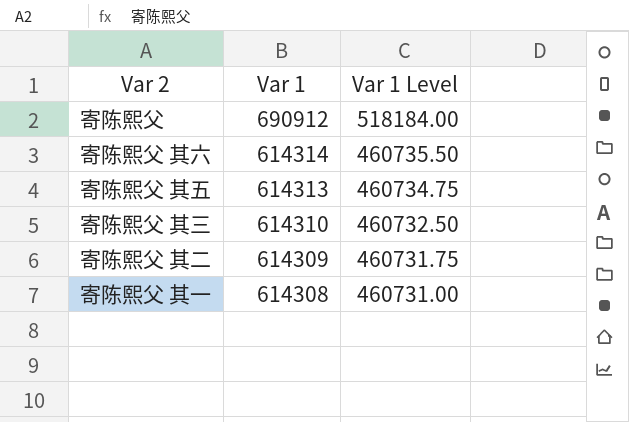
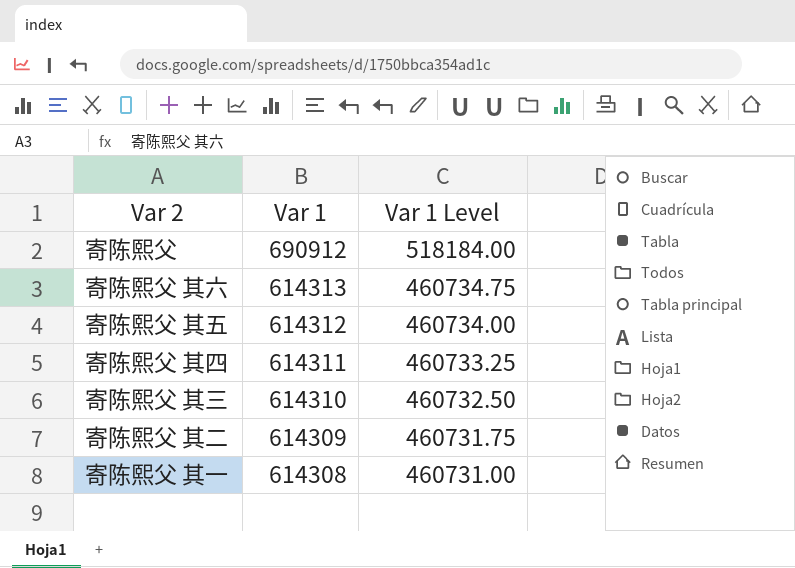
寄陈熙父 其六 | Var 1: 614314 -> 614313
寄陈熙父 其六 | Var 1 Level: 460735.50 -> 460734.75
寄陈熙父 其五 | Var 1: 614313 -> 614312
寄陈熙父 其五 | Var 1 Level: 460734.75 -> 460734.00
row 寄陈熙父 其四: none -> 614311 | 460733.25

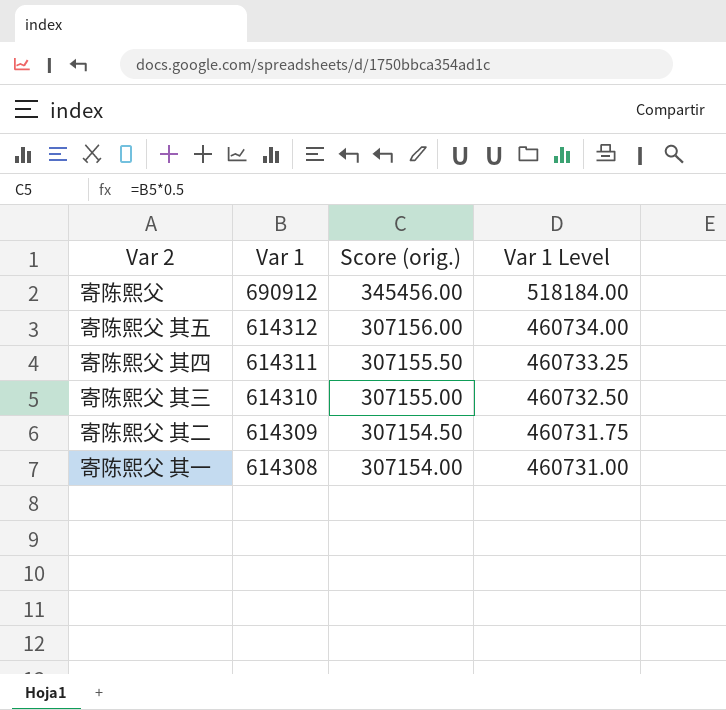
column Score (orig.) | formula: none -> [Var 1] * 0.5
row 寄陈熙父 其六: 614313 | 460734.75 -> none

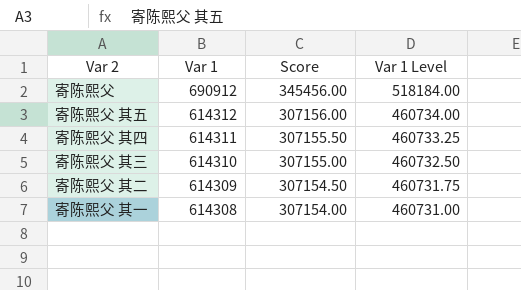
column name: Score (orig.) -> Score

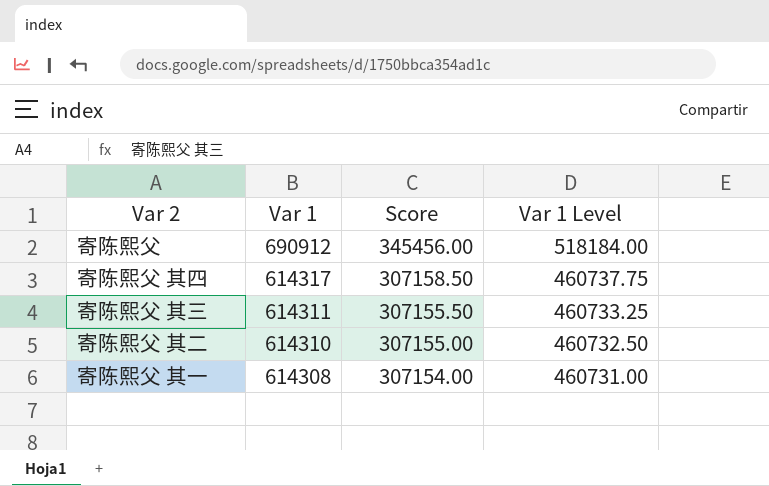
row 寄陈熙父 其五: 614312 | 307156.00 | 460734.00 -> none
寄陈熙父 其四 | Var 1: 614311 -> 614317
寄陈熙父 其四 | Score: 307155.50 -> 307158.50
寄陈熙父 其四 | Var 1 Level: 460733.25 -> 460737.75
寄陈熙父 其三 | Var 1: 614310 -> 614311
寄陈熙父 其三 | Score: 307155.00 -> 307155.50
寄陈熙父 其三 | Var 1 Level: 460732.50 -> 460733.25
寄陈熙父 其二 | Var 1: 614309 -> 614310
寄陈熙父 其二 | Score: 307154.50 -> 307155.00
寄陈熙父 其二 | Var 1 Level: 460731.75 -> 460732.50

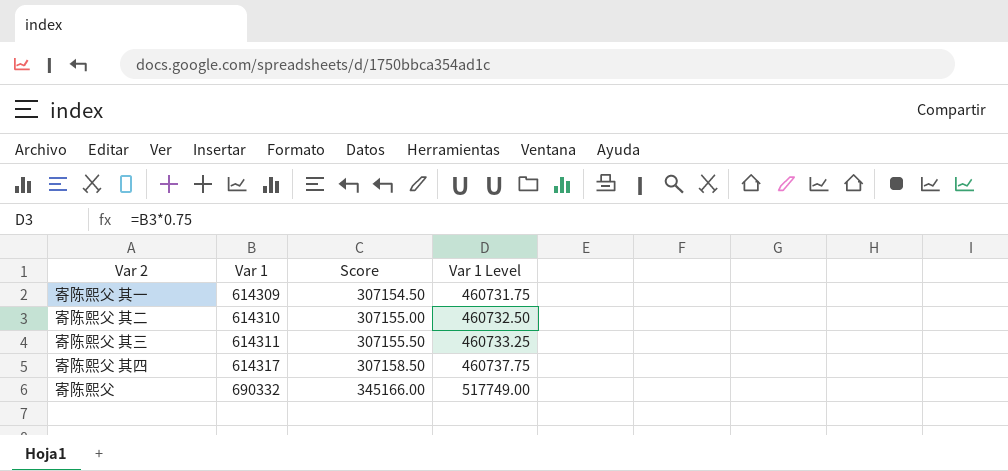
row order: Var 1 descending -> Var 1 ascending
寄陈熙父 其一 | Var 1: 614308 -> 614309
寄陈熙父 其一 | Score: 307154.00 -> 307154.50
寄陈熙父 其一 | Var 1 Level: 460731.00 -> 460731.75
寄陈熙父 | Var 1: 690912 -> 690332
寄陈熙父 | Score: 345456.00 -> 345166.00
寄陈熙父 | Var 1 Level: 518184.00 -> 517749.00

